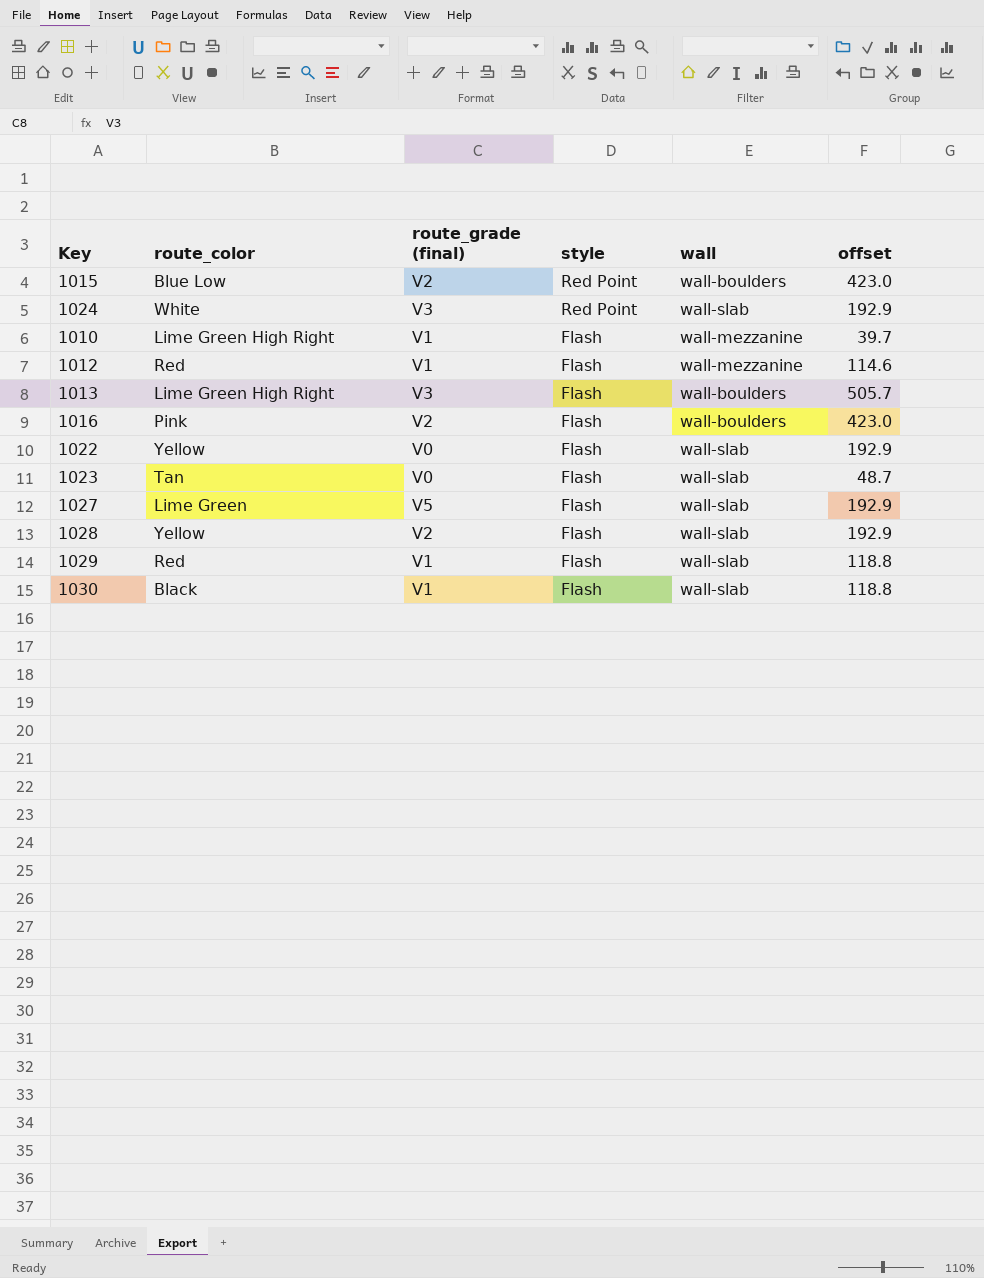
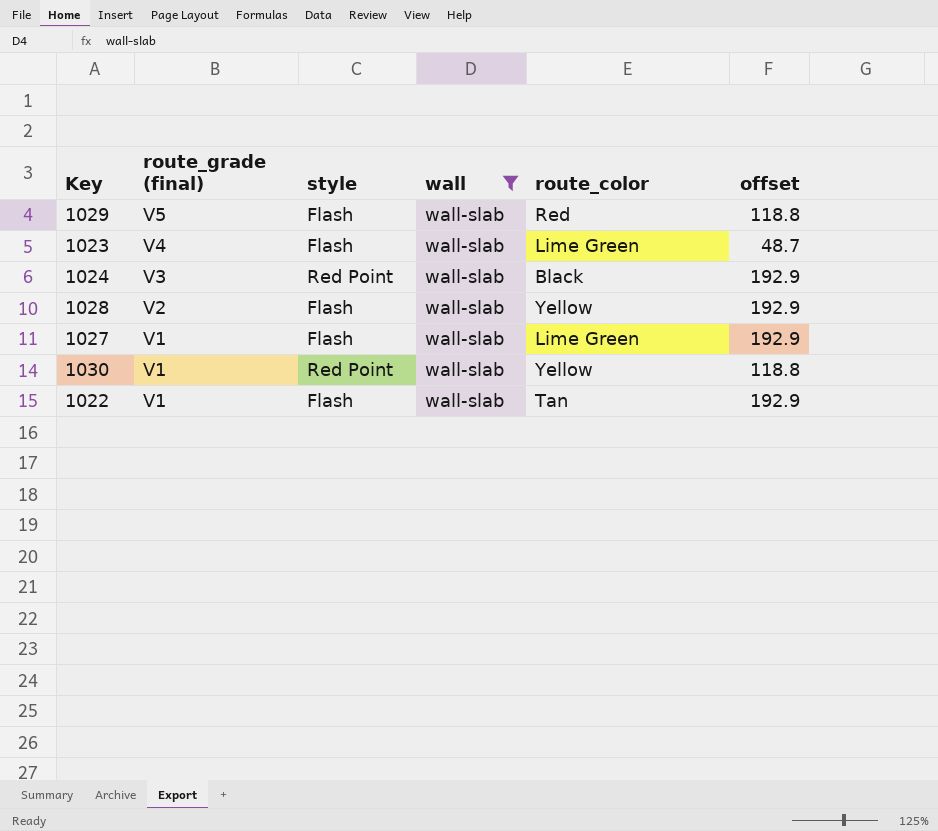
filter: none -> wall = wall-slab
row order: style descending -> route_grade (final) descending
column route_color | position: 2 -> 5
1029 | route_grade (final): V1 -> V5
1023 | route_grade (final): V0 -> V4
1023 | route_color: Tan -> Lime Green
1024 | route_color: White -> Black
1027 | route_grade (final): V5 -> V1
1030 | style: Flash -> Red Point
1030 | route_color: Black -> Yellow
1022 | route_grade (final): V0 -> V1
1022 | route_color: Yellow -> Tan

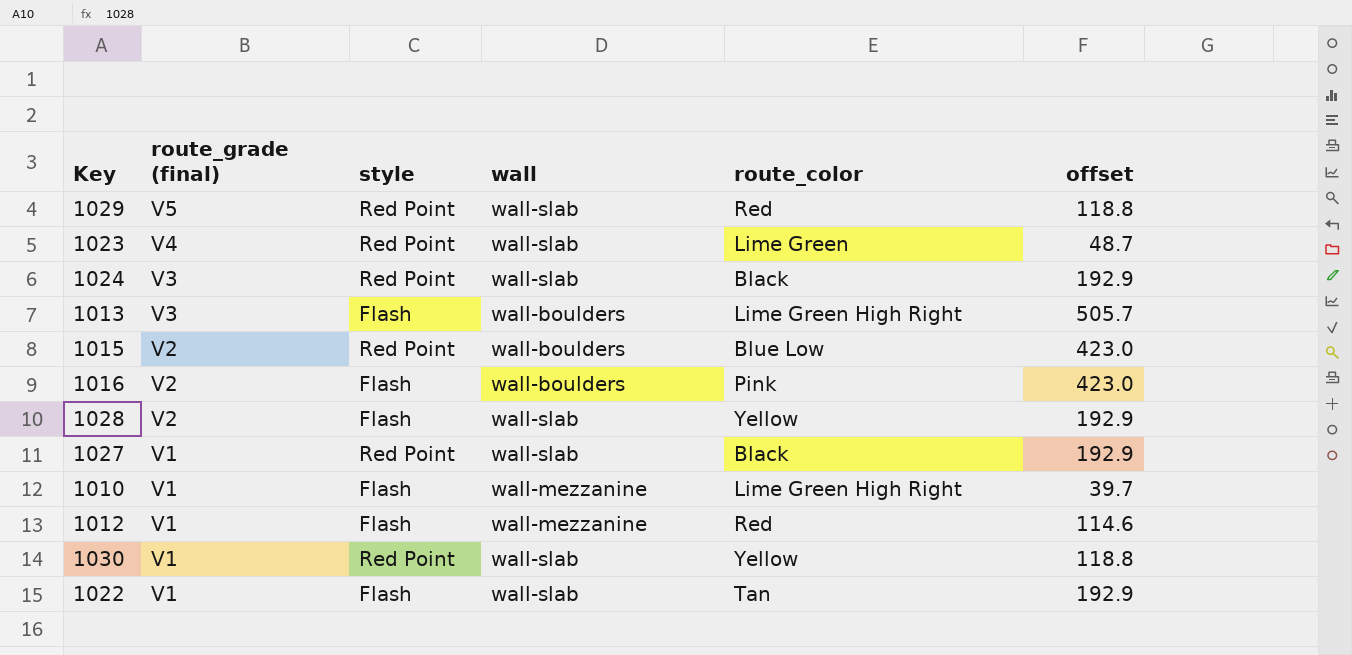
filter: wall = wall-slab -> none
1029 | style: Flash -> Red Point
1023 | style: Flash -> Red Point
1027 | style: Flash -> Red Point
1027 | route_color: Lime Green -> Black

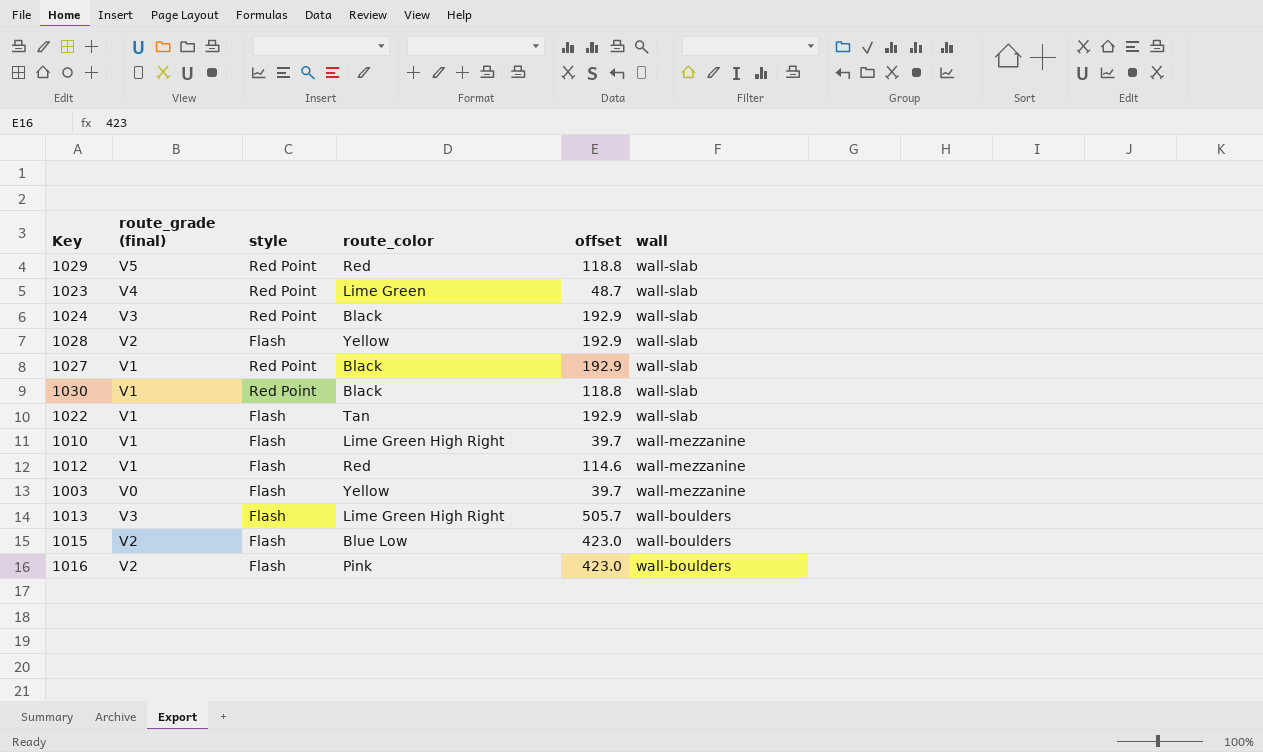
row order: route_grade (final) descending -> wall descending
column wall | position: 4 -> 6
1030 | route_color: Yellow -> Black
row 1003: none -> V0 | Flash | Yellow | 39.7 | wall-mezzanine
1015 | style: Red Point -> Flash

